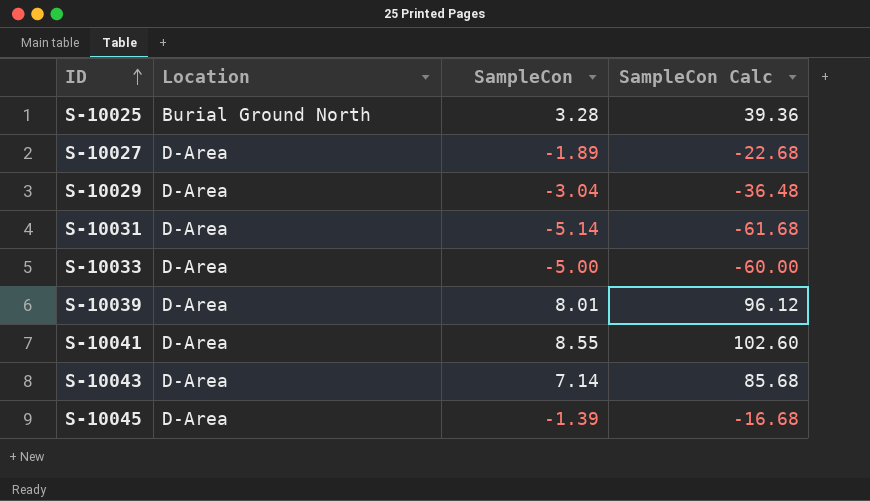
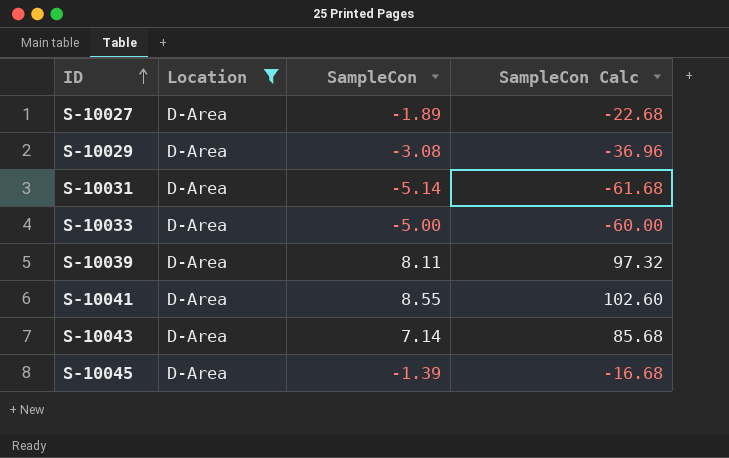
filter: none -> Location = D-Area
S-10029 | SampleCon: -3.04 -> -3.08
S-10029 | SampleCon Calc: -36.48 -> -36.96
S-10039 | SampleCon: 8.01 -> 8.11
S-10039 | SampleCon Calc: 96.12 -> 97.32

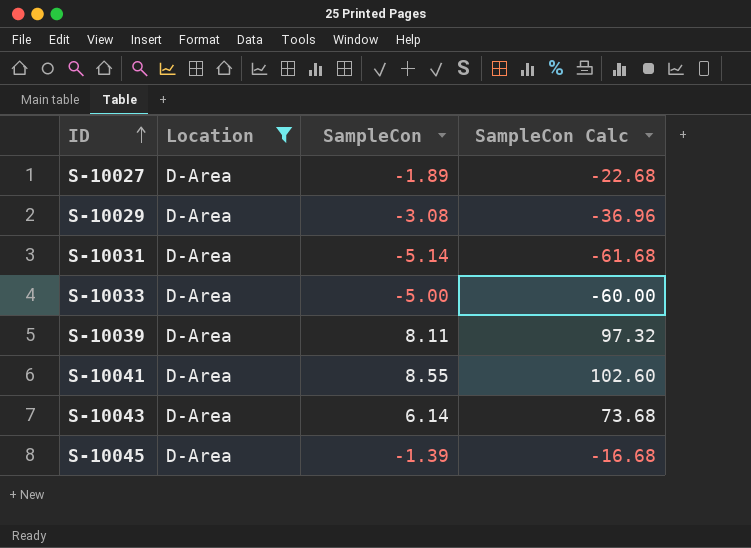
S-10043 | SampleCon: 7.14 -> 6.14
S-10043 | SampleCon Calc: 85.68 -> 73.68

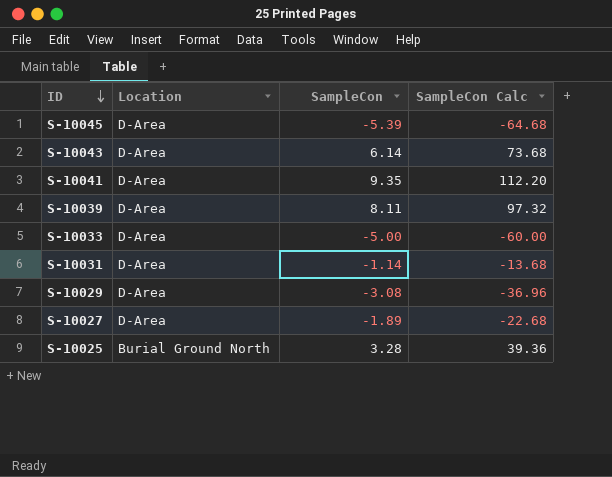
filter: Location = D-Area -> none
row order: ID ascending -> ID descending
S-10045 | SampleCon: -1.39 -> -5.39
S-10045 | SampleCon Calc: -16.68 -> -64.68
S-10041 | SampleCon: 8.55 -> 9.35
S-10041 | SampleCon Calc: 102.60 -> 112.20
S-10031 | SampleCon: -5.14 -> -1.14
S-10031 | SampleCon Calc: -61.68 -> -13.68

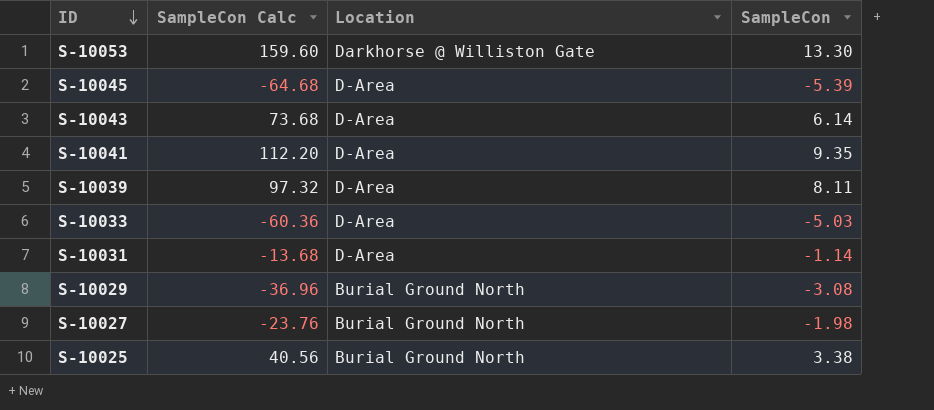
column SampleCon Calc | position: 4 -> 2
row S-10053: none -> 159.60 | Darkhorse @ Williston Gate | 13.30
S-10033 | SampleCon Calc: -60.00 -> -60.36
S-10033 | SampleCon: -5.00 -> -5.03
S-10029 | Location: D-Area -> Burial Ground North
S-10027 | SampleCon Calc: -22.68 -> -23.76
S-10027 | Location: D-Area -> Burial Ground North
S-10027 | SampleCon: -1.89 -> -1.98
S-10025 | SampleCon Calc: 39.36 -> 40.56
S-10025 | SampleCon: 3.28 -> 3.38

